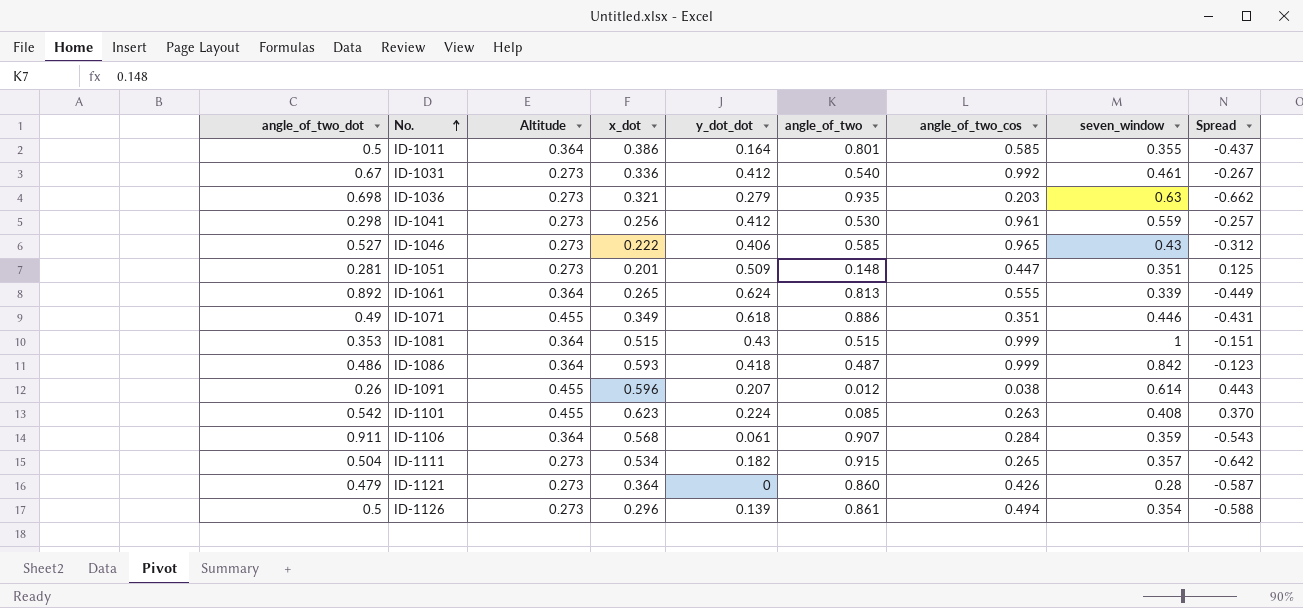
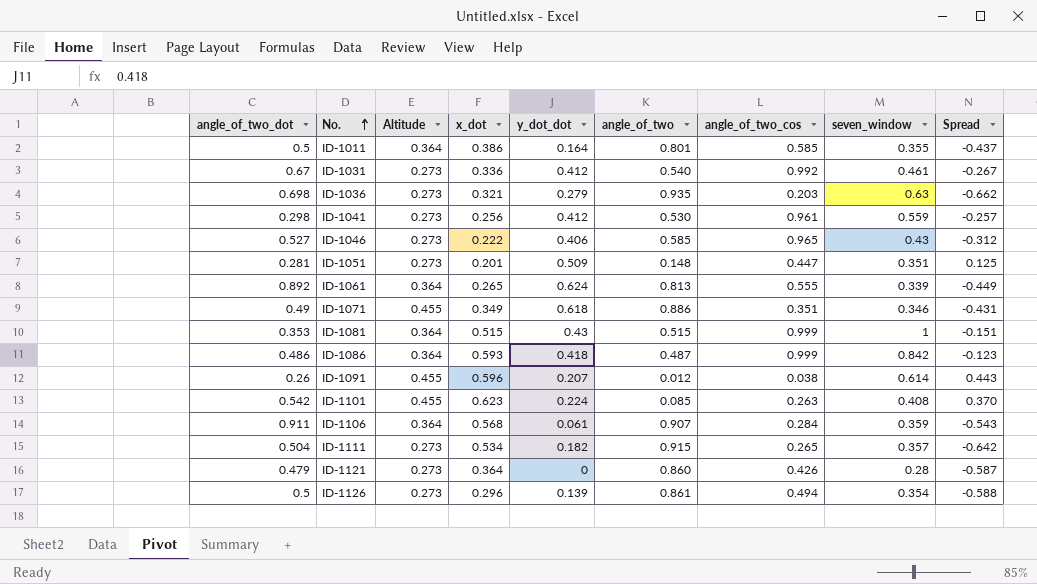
ID-1071 | seven_window: 0.446 -> 0.346

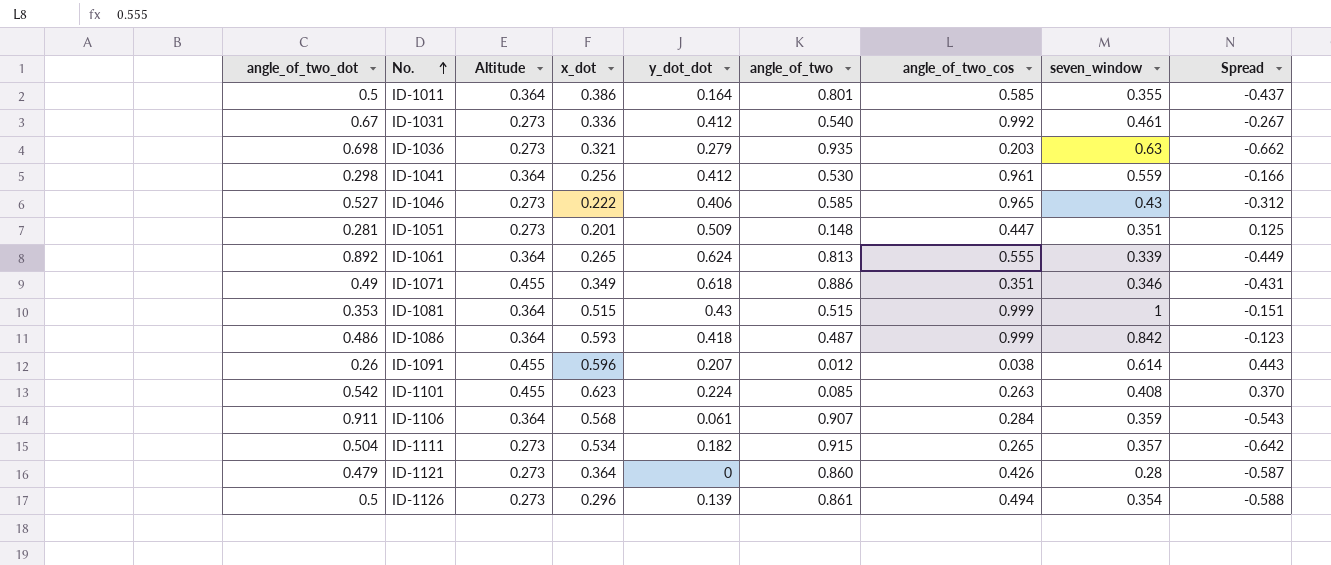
ID-1041 | Altitude: 0.273 -> 0.364
ID-1041 | Spread: -0.257 -> -0.166

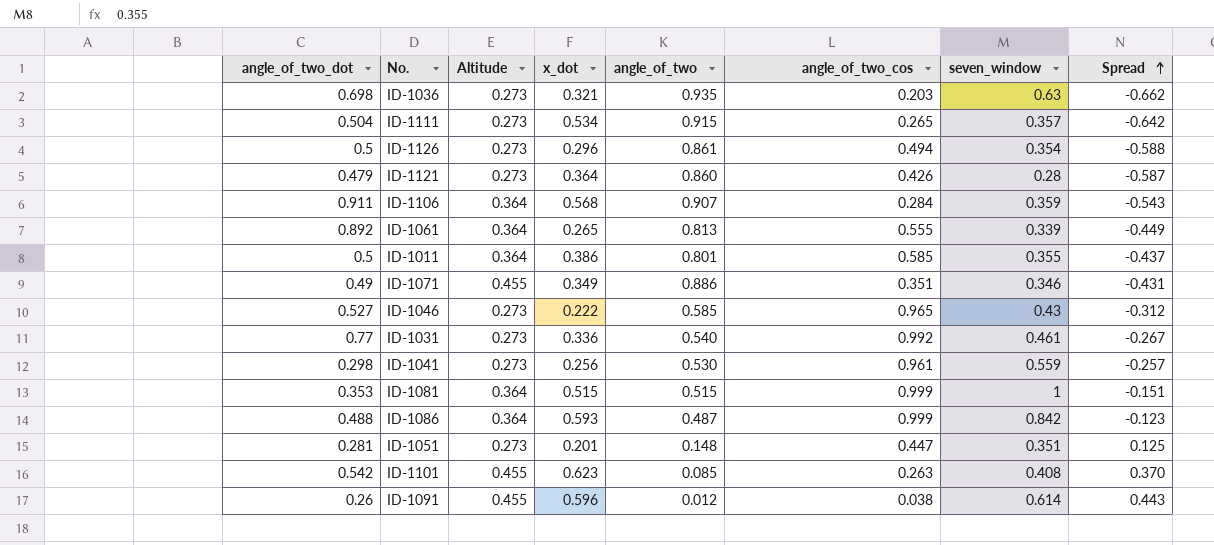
row order: No. ascending -> Spread ascending
column y_dot_dot | position: 5 -> none
ID-1031 | angle_of_two_dot: 0.67 -> 0.77
ID-1041 | Altitude: 0.364 -> 0.273
ID-1041 | Spread: -0.166 -> -0.257
ID-1086 | angle_of_two_dot: 0.486 -> 0.488

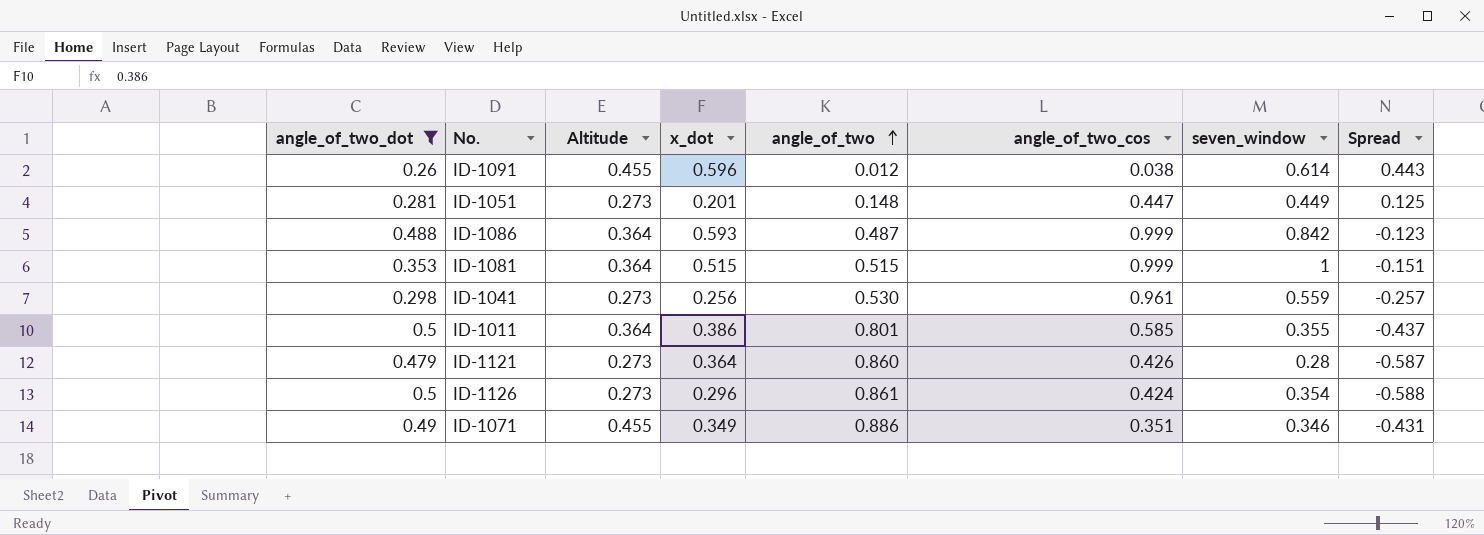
filter: none -> angle_of_two_dot <= 0.5
row order: Spread ascending -> angle_of_two ascending
ID-1051 | seven_window: 0.351 -> 0.449
ID-1126 | angle_of_two_cos: 0.494 -> 0.424

